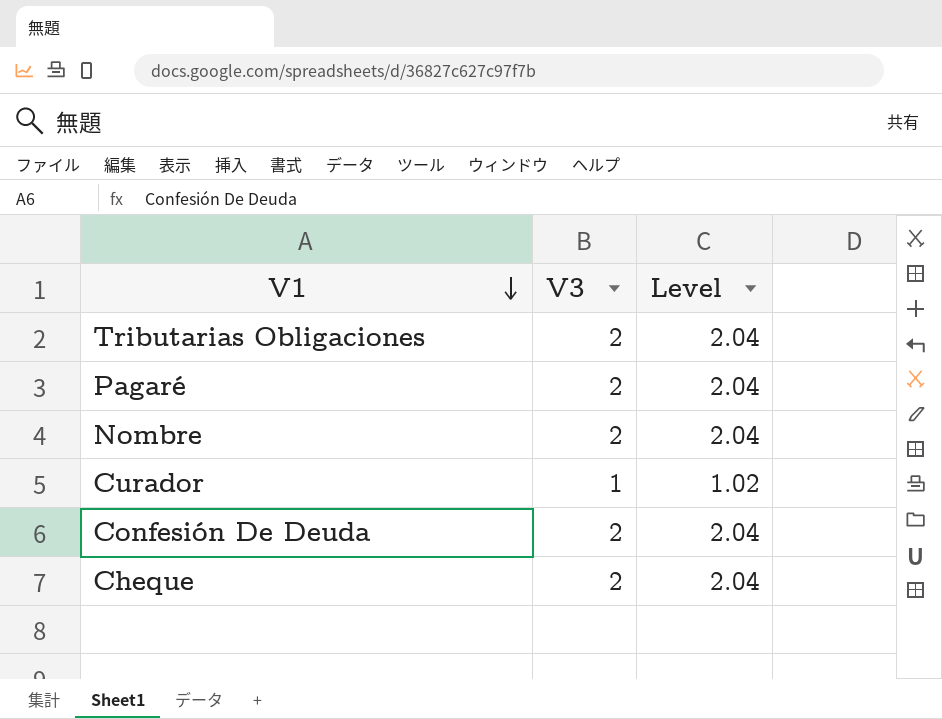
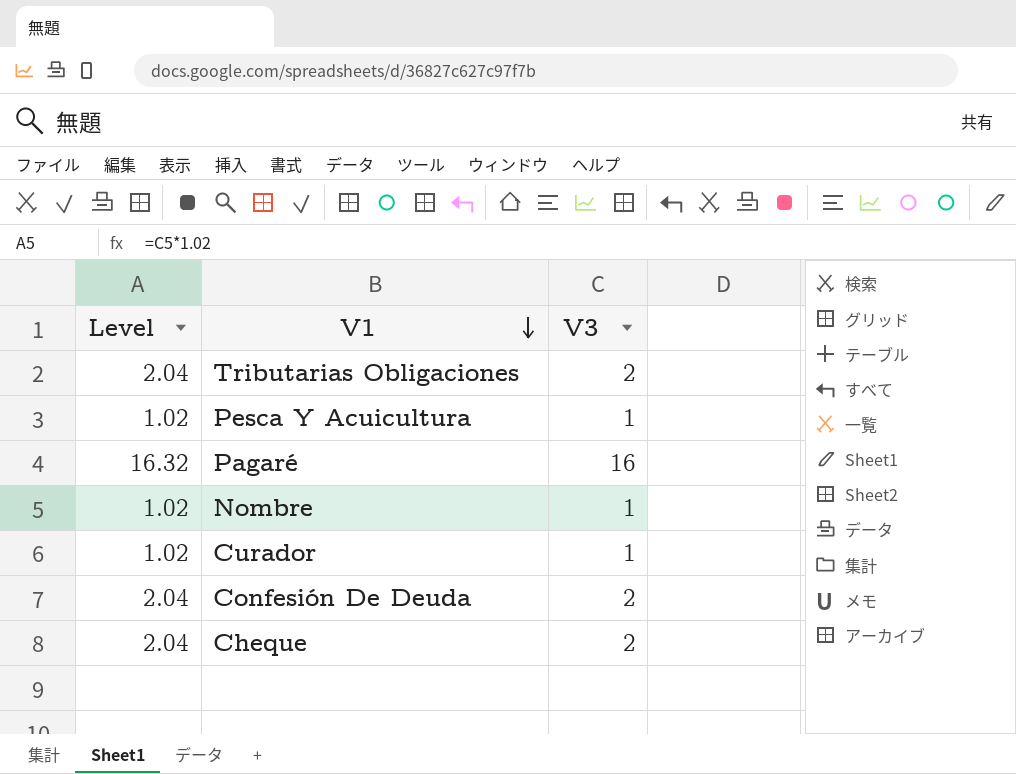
column Level | position: 3 -> 1
row Pesca Y Acuicultura: none -> 1.02 | 1
Pagaré | Level: 2.04 -> 16.32
Pagaré | V3: 2 -> 16
Nombre | Level: 2.04 -> 1.02
Nombre | V3: 2 -> 1

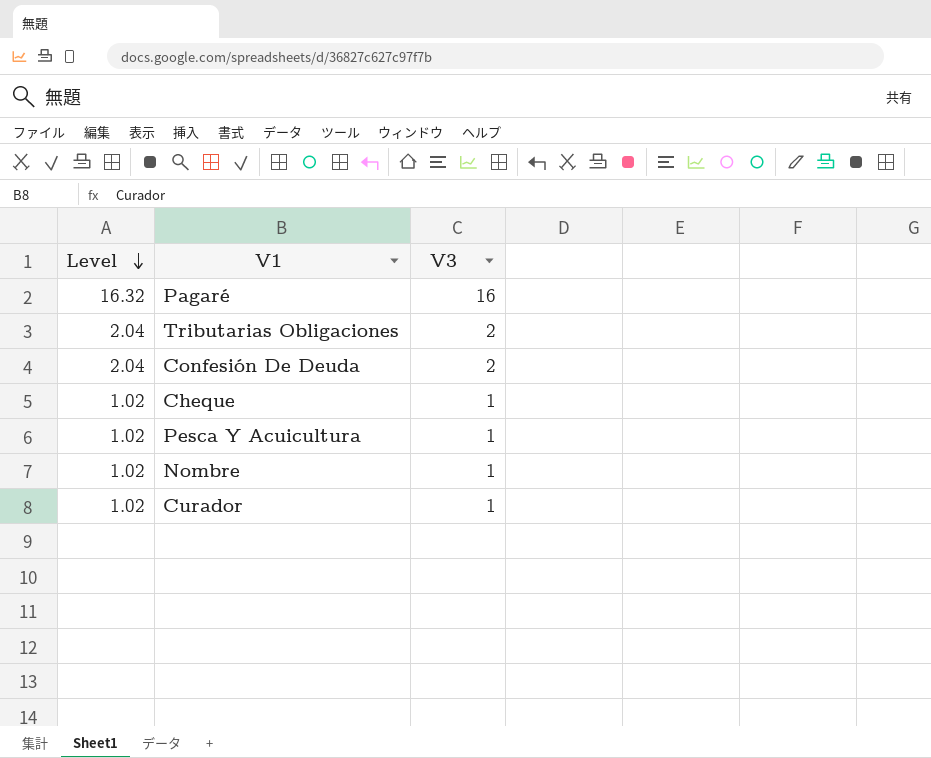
row order: V1 descending -> Level descending
Cheque | Level: 2.04 -> 1.02
Cheque | V3: 2 -> 1

